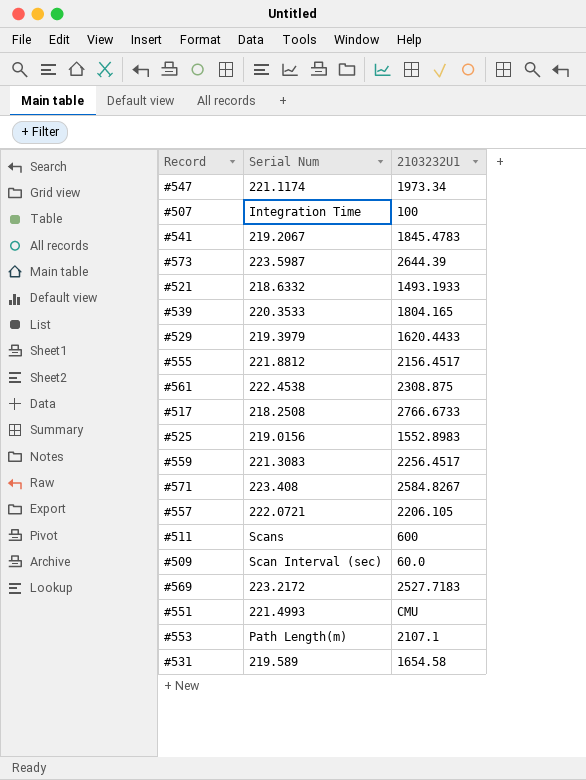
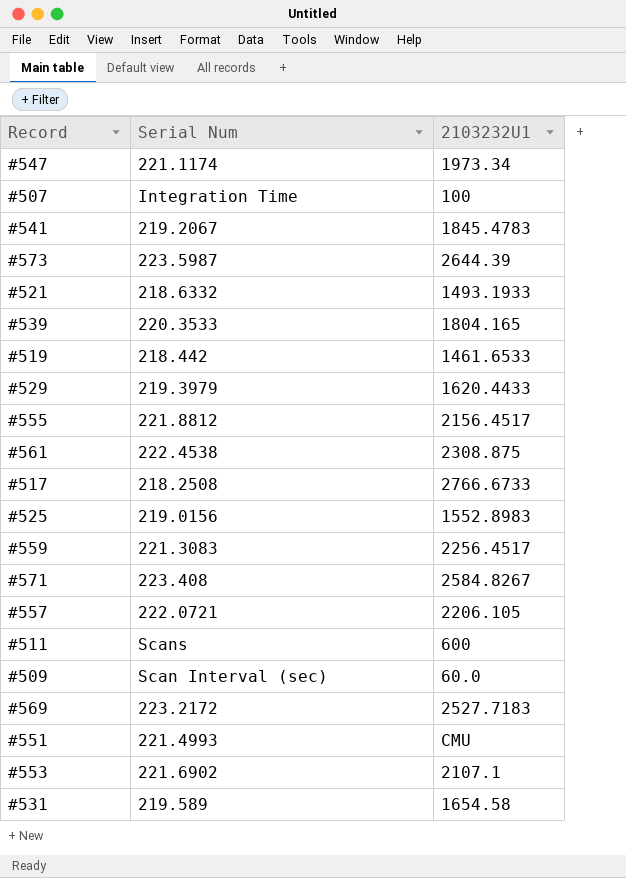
row #519: none -> 218.442 | 1461.6533
#553 | Serial Num: Path Length(m) -> 221.6902

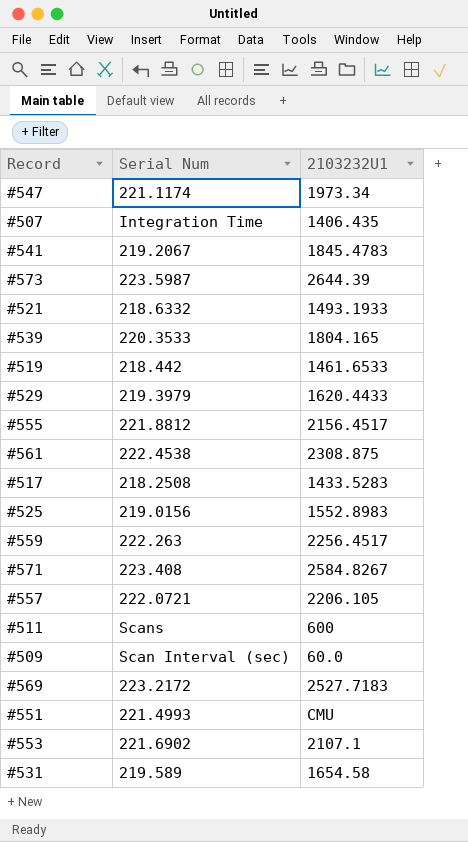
#507 | 2103232U1: 100 -> 1406.435
#517 | 2103232U1: 2766.6733 -> 1433.5283
#559 | Serial Num: 221.3083 -> 222.263

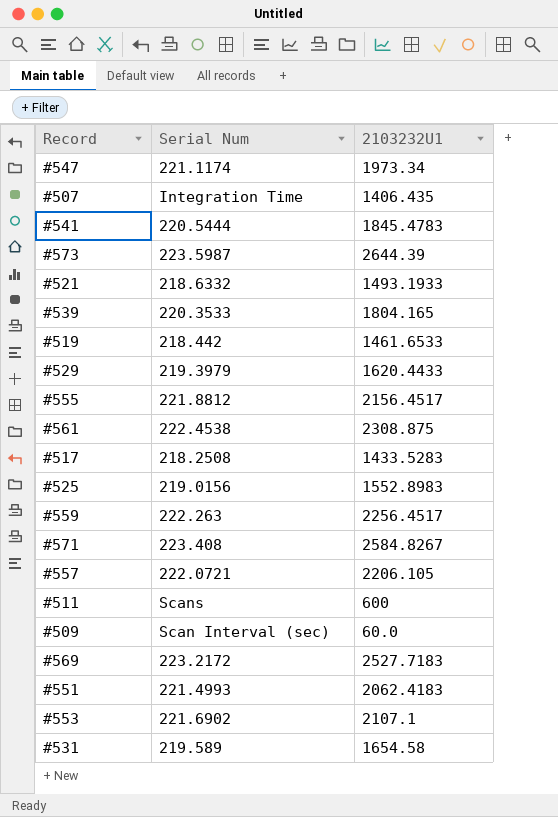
#541 | Serial Num: 219.2067 -> 220.5444
#551 | 2103232U1: CMU -> 2062.4183

